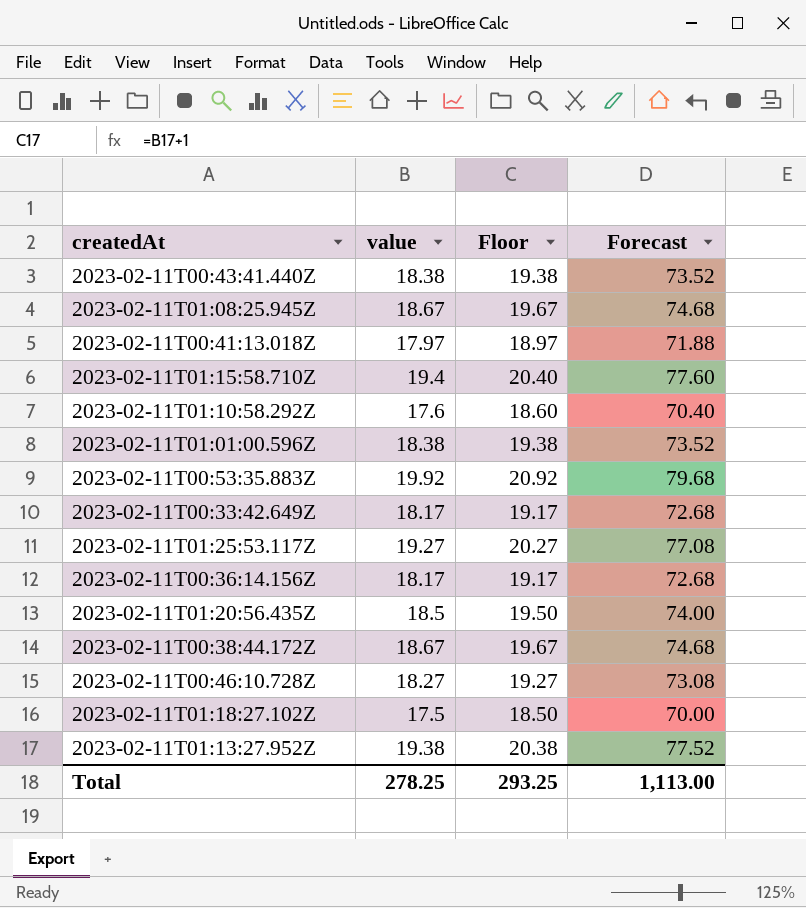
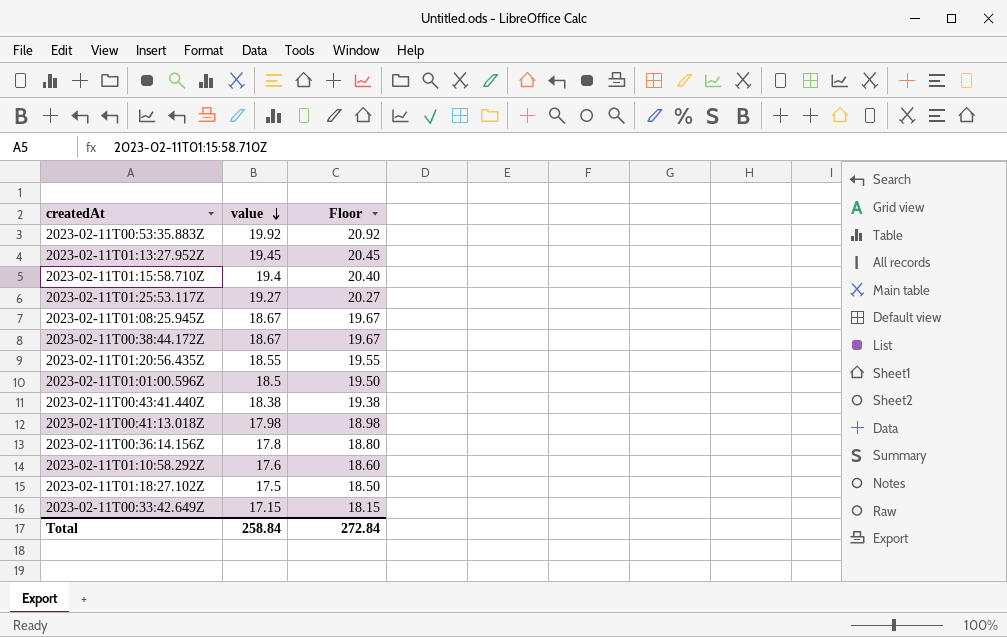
row order: none -> value descending
column Forecast | formula: [value] * 4 -> none
row 2023-02-11T00:46:10.728Z: 18.27 | 19.27 | 73.08 -> none
2023-02-11T01:13:27.952Z | value: 19.38 -> 19.45
2023-02-11T01:13:27.952Z | Floor: 20.38 -> 20.45
2023-02-11T01:20:56.435Z | value: 18.5 -> 18.55
2023-02-11T01:20:56.435Z | Floor: 19.50 -> 19.55
2023-02-11T01:01:00.596Z | value: 18.38 -> 18.5
2023-02-11T01:01:00.596Z | Floor: 19.38 -> 19.50
2023-02-11T00:41:13.018Z | value: 17.97 -> 17.98
2023-02-11T00:41:13.018Z | Floor: 18.97 -> 18.98
2023-02-11T00:36:14.156Z | value: 18.17 -> 17.8
2023-02-11T00:36:14.156Z | Floor: 19.17 -> 18.80
2023-02-11T00:33:42.649Z | value: 18.17 -> 17.15
2023-02-11T00:33:42.649Z | Floor: 19.17 -> 18.15
Total | value: 278.25 -> 258.84
Total | Floor: 293.25 -> 272.84

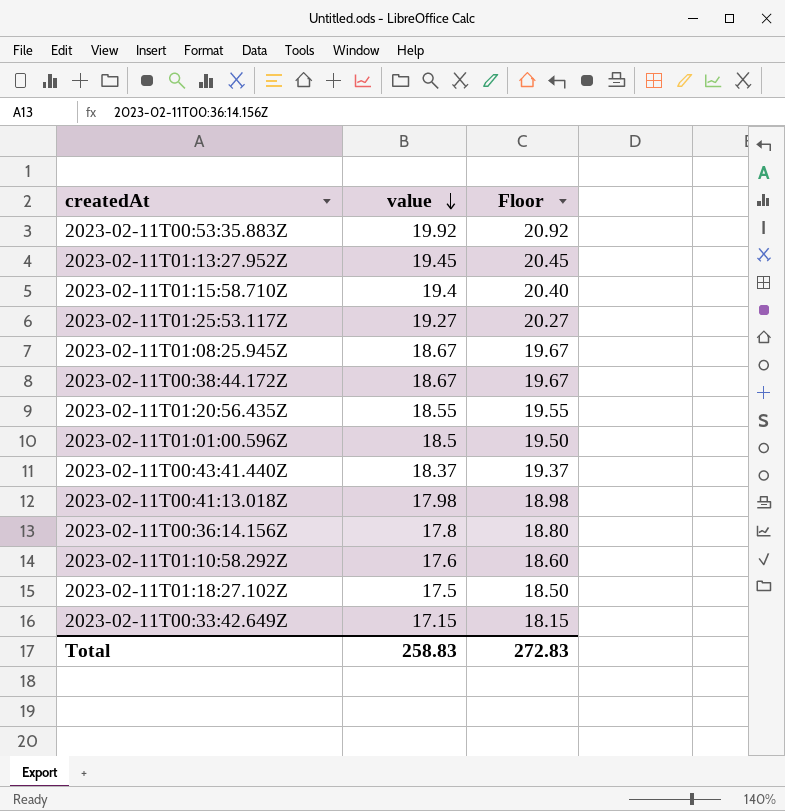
2023-02-11T00:43:41.440Z | value: 18.38 -> 18.37
2023-02-11T00:43:41.440Z | Floor: 19.38 -> 19.37
Total | value: 258.84 -> 258.83
Total | Floor: 272.84 -> 272.83

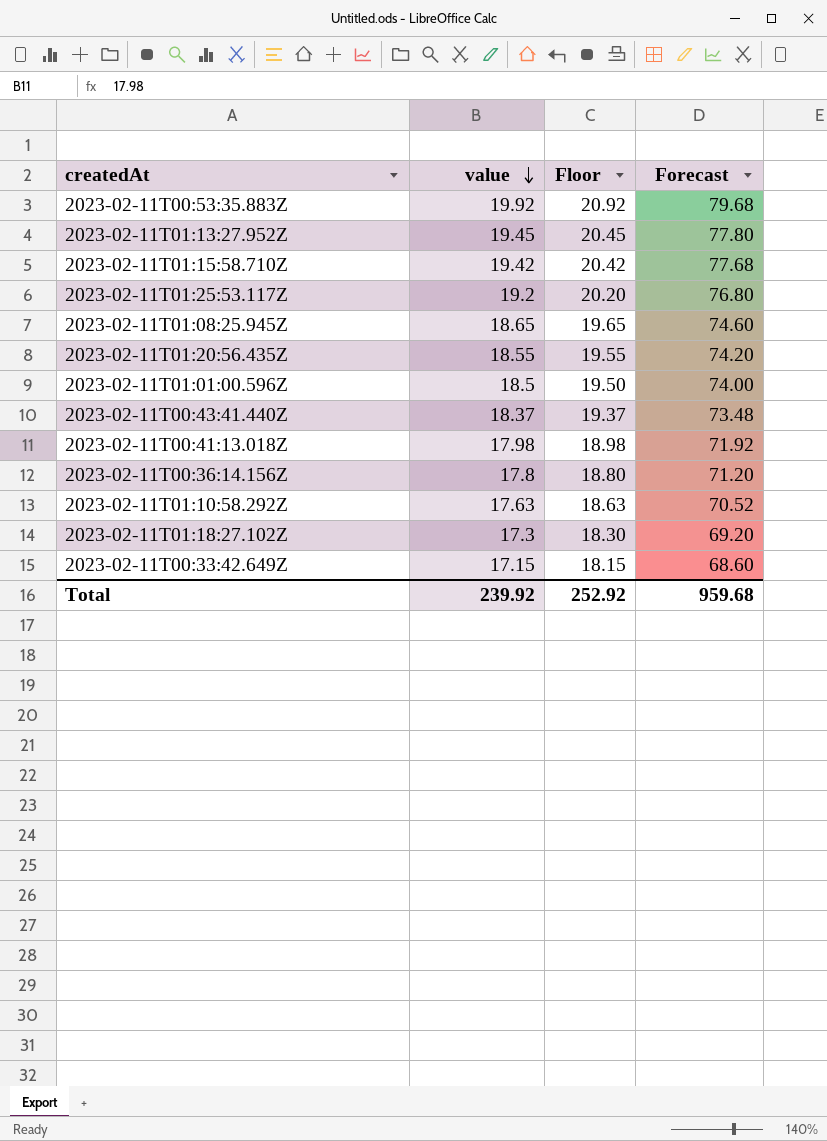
column Forecast | formula: none -> [value] * 4
row 2023-02-11T00:38:44.172Z: 18.67 | 19.67 -> none
2023-02-11T01:15:58.710Z | value: 19.4 -> 19.42
2023-02-11T01:15:58.710Z | Floor: 20.40 -> 20.42
2023-02-11T01:25:53.117Z | value: 19.27 -> 19.2
2023-02-11T01:25:53.117Z | Floor: 20.27 -> 20.20
2023-02-11T01:08:25.945Z | value: 18.67 -> 18.65
2023-02-11T01:08:25.945Z | Floor: 19.67 -> 19.65
2023-02-11T01:10:58.292Z | value: 17.6 -> 17.63
2023-02-11T01:10:58.292Z | Floor: 18.60 -> 18.63
2023-02-11T01:18:27.102Z | value: 17.5 -> 17.3
2023-02-11T01:18:27.102Z | Floor: 18.50 -> 18.30
Total | value: 258.83 -> 239.92
Total | Floor: 272.83 -> 252.92

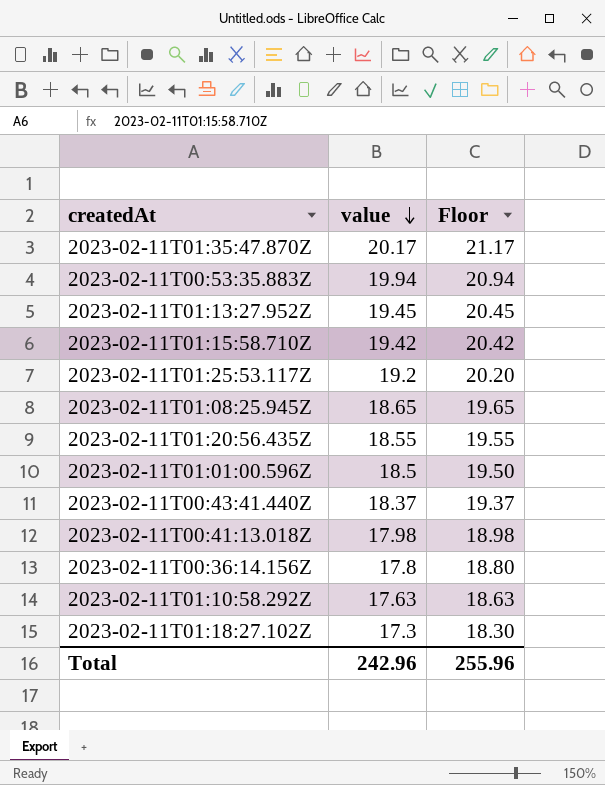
column Forecast | formula: [value] * 4 -> none
row 2023-02-11T00:33:42.649Z: 17.15 | 18.15 | 68.60 -> none
row 2023-02-11T01:35:47.870Z: none -> 20.17 | 21.17
2023-02-11T00:53:35.883Z | value: 19.92 -> 19.94
2023-02-11T00:53:35.883Z | Floor: 20.92 -> 20.94
Total | value: 239.92 -> 242.96
Total | Floor: 252.92 -> 255.96

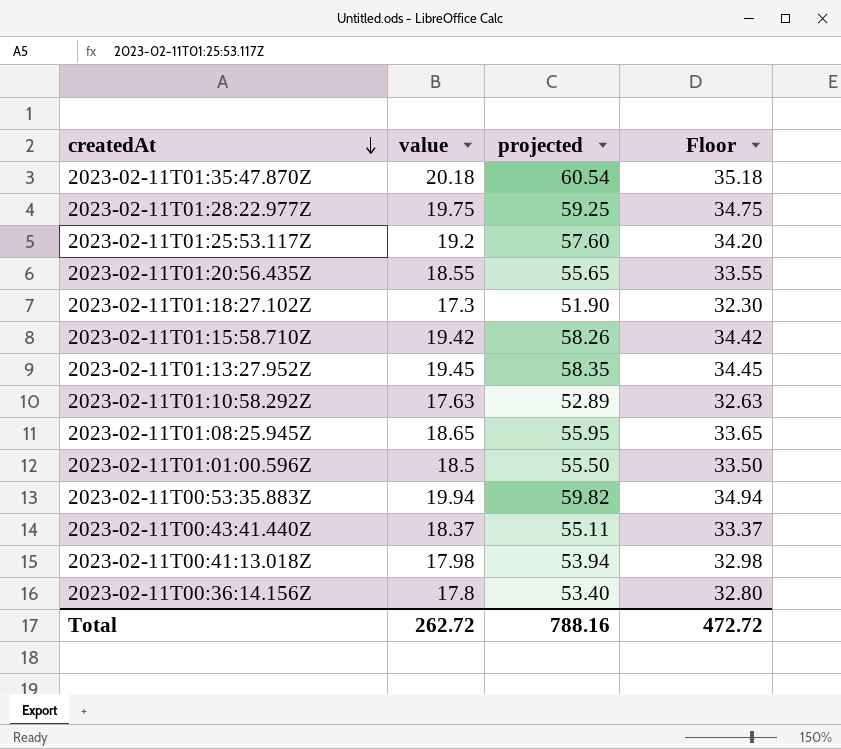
row order: value descending -> createdAt descending
column projected | formula: none -> [value] * 3
column Floor | formula: [value] + 1 -> [value] + 15
2023-02-11T01:35:47.870Z | value: 20.17 -> 20.18
row 2023-02-11T01:28:22.977Z: none -> 19.75 | 59.25 | 34.75
Total | value: 242.96 -> 262.72
Total | Floor: 255.96 -> 472.72

